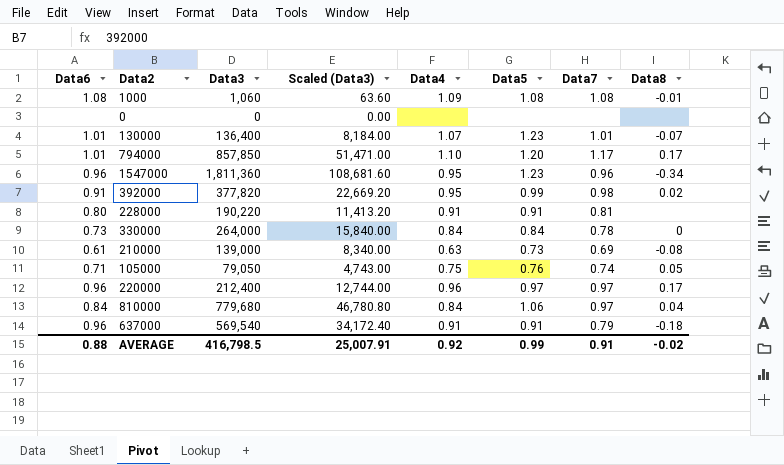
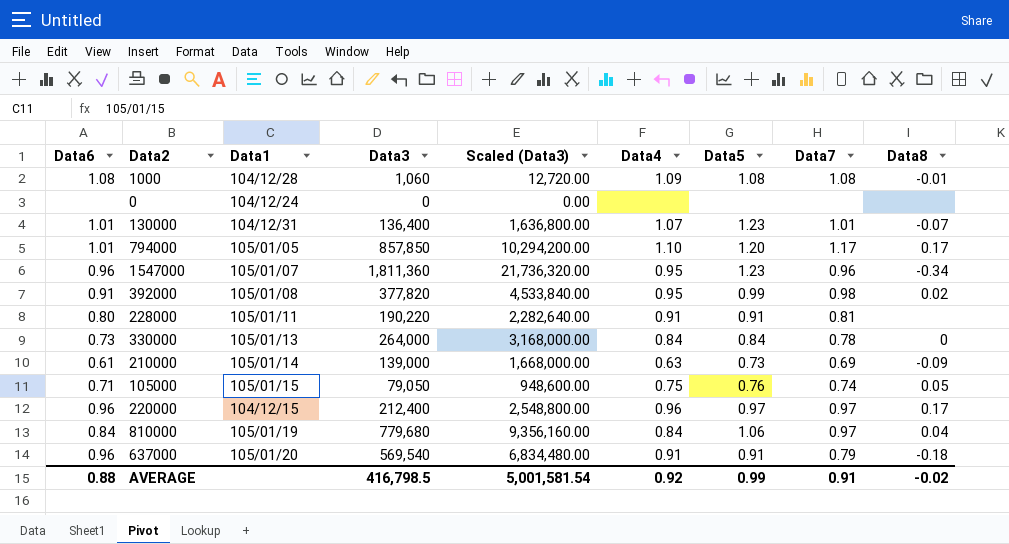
column Data1 | position: none -> 3
column Scaled (Data3) | formula: [Data3] * 0.06 -> [Data3] * 12
210000 | Data8: -0.08 -> -0.09
AVERAGE | Scaled (Data3): 25,007.91 -> 5,001,581.54

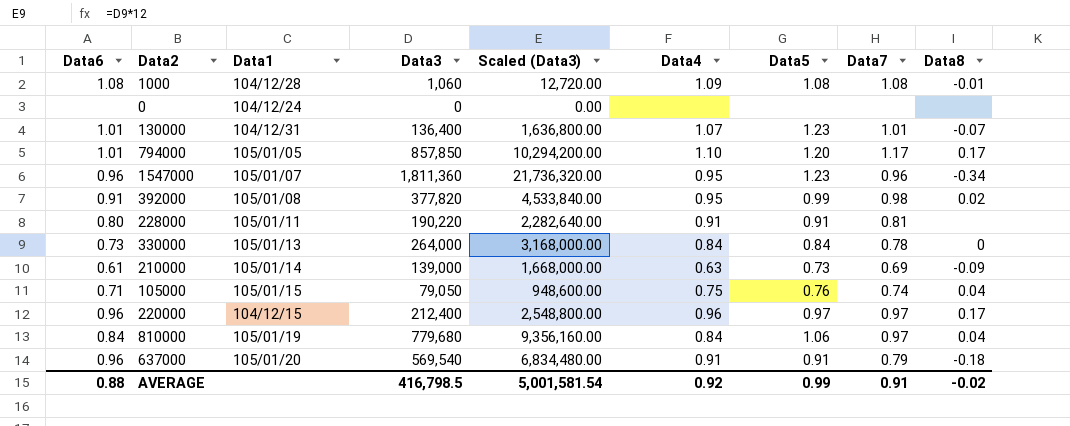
105000 | Data8: 0.05 -> 0.04

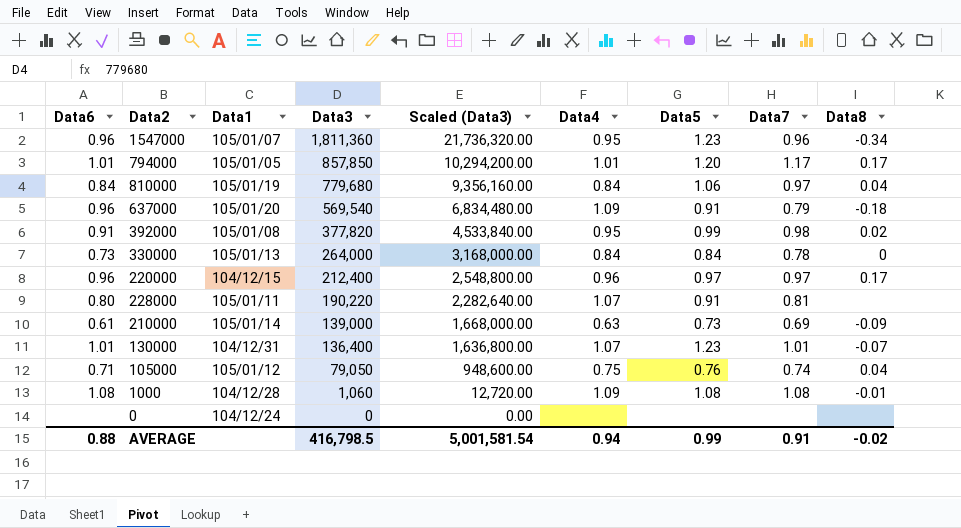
row order: none -> Data3 descending
794000 | Data4: 1.10 -> 1.01
637000 | Data4: 0.91 -> 1.09
228000 | Data4: 0.91 -> 1.07
105000 | Data1: 105/01/15 -> 105/01/12
AVERAGE | Data4: 0.92 -> 0.94

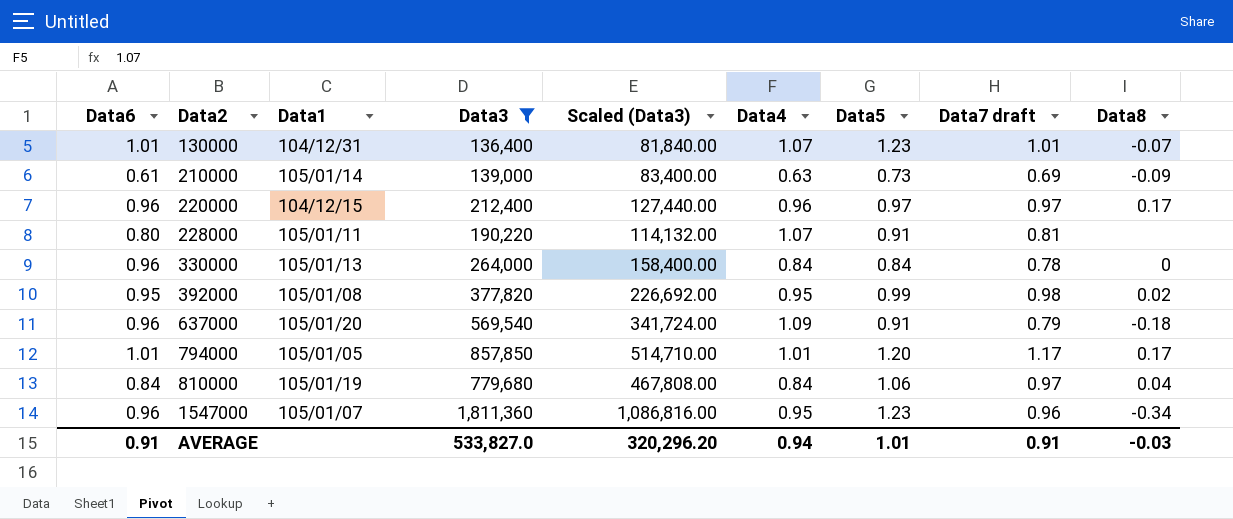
filter: none -> Data3 >= 136,400
row order: Data3 descending -> Data2 ascending
column Scaled (Data3) | formula: [Data3] * 12 -> [Data3] * 0.6
column name: Data7 -> Data7 draft
330000 | Data6: 0.73 -> 0.96
392000 | Data6: 0.91 -> 0.95
AVERAGE | Data6: 0.88 -> 0.91
AVERAGE | Data3: 416,798.5 -> 533,827.0
AVERAGE | Scaled (Data3): 5,001,581.54 -> 320,296.20
AVERAGE | Data5: 0.99 -> 1.01
AVERAGE | Data8: -0.02 -> -0.03

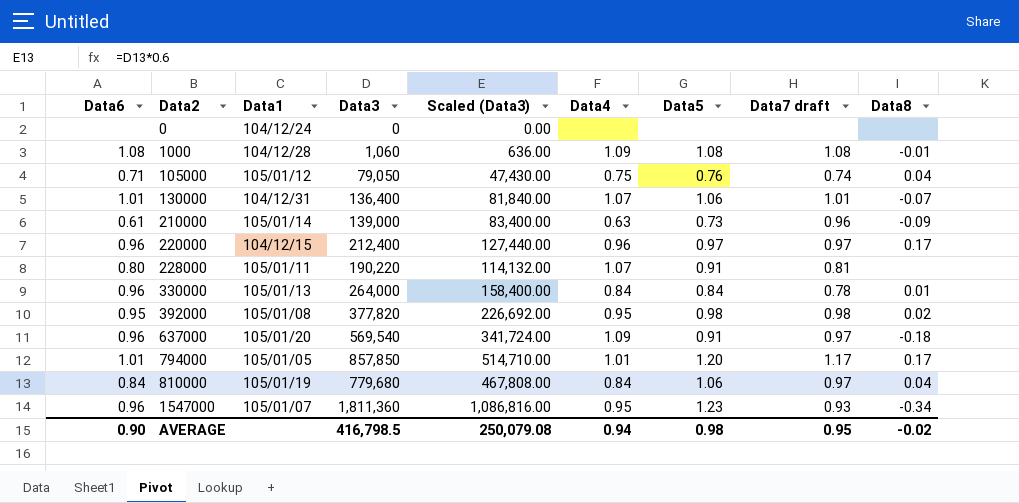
filter: Data3 >= 136,400 -> none
130000 | Data5: 1.23 -> 1.06
210000 | Data7 draft: 0.69 -> 0.96
330000 | Data8: 0 -> 0.01
392000 | Data5: 0.99 -> 0.98
637000 | Data7 draft: 0.79 -> 0.97
1547000 | Data7 draft: 0.96 -> 0.93
AVERAGE | Data6: 0.91 -> 0.90
AVERAGE | Data3: 533,827.0 -> 416,798.5
AVERAGE | Scaled (Data3): 320,296.20 -> 250,079.08
AVERAGE | Data5: 1.01 -> 0.98
AVERAGE | Data7 draft: 0.91 -> 0.95
AVERAGE | Data8: -0.03 -> -0.02

